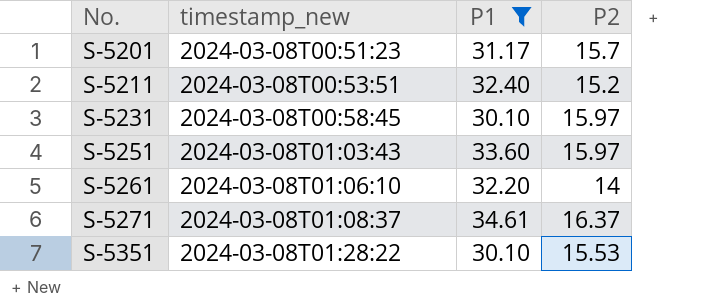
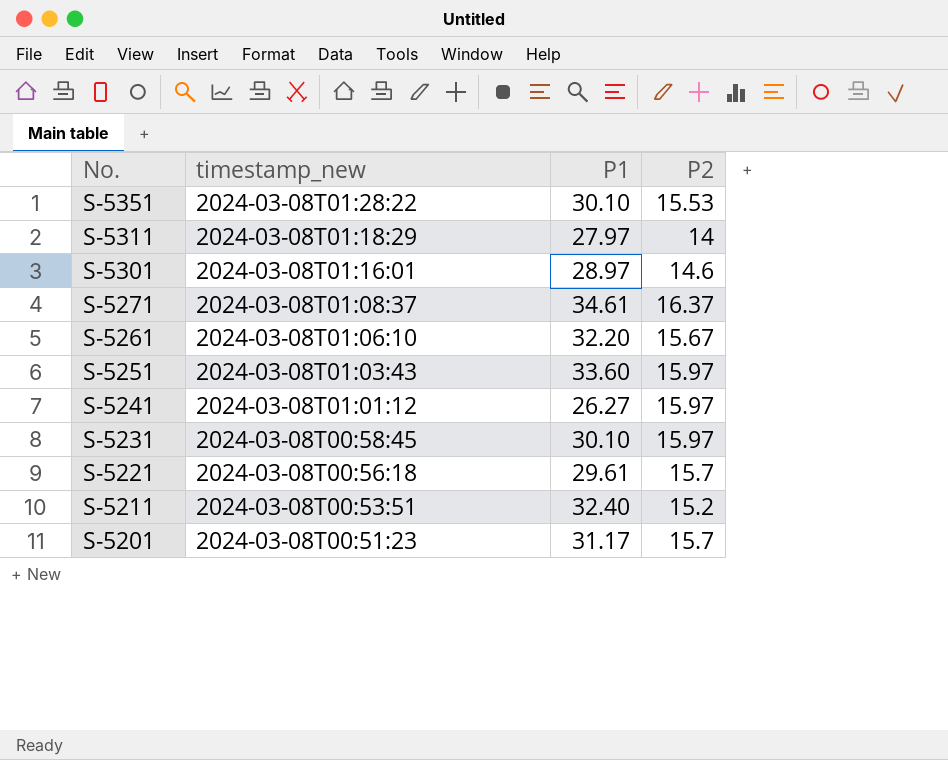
filter: P1 >= 30.10 -> none
row order: No. ascending -> No. descending
S-5261 | P2: 14 -> 15.67

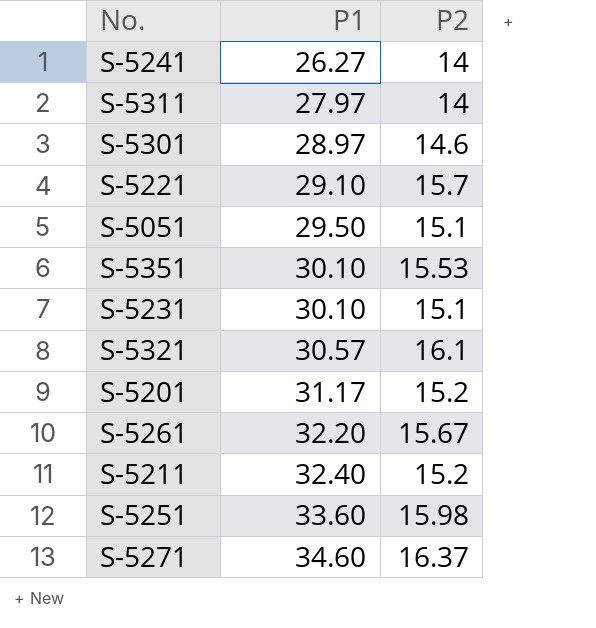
row order: No. descending -> P1 ascending
column timestamp_new | position: 2 -> none
S-5241 | P2: 15.97 -> 14
S-5221 | P1: 29.61 -> 29.10
row S-5051: none -> 29.50 | 15.1
S-5231 | P2: 15.97 -> 15.1
row S-5321: none -> 30.57 | 16.1
S-5201 | P2: 15.7 -> 15.2
S-5251 | P2: 15.97 -> 15.98
S-5271 | P1: 34.61 -> 34.60

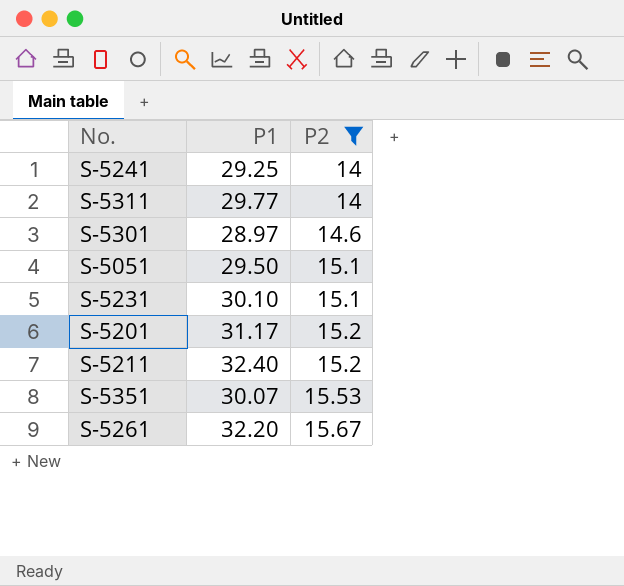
filter: none -> P2 <= 15.67
row order: P1 ascending -> P2 ascending
S-5241 | P1: 26.27 -> 29.25
S-5311 | P1: 27.97 -> 29.77
S-5351 | P1: 30.10 -> 30.07

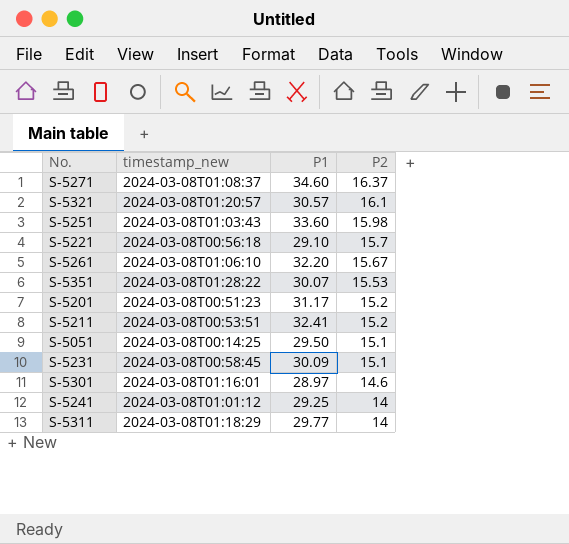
filter: P2 <= 15.67 -> none
row order: P2 ascending -> P2 descending
column timestamp_new | position: none -> 2
S-5211 | P1: 32.40 -> 32.41
S-5231 | P1: 30.10 -> 30.09

